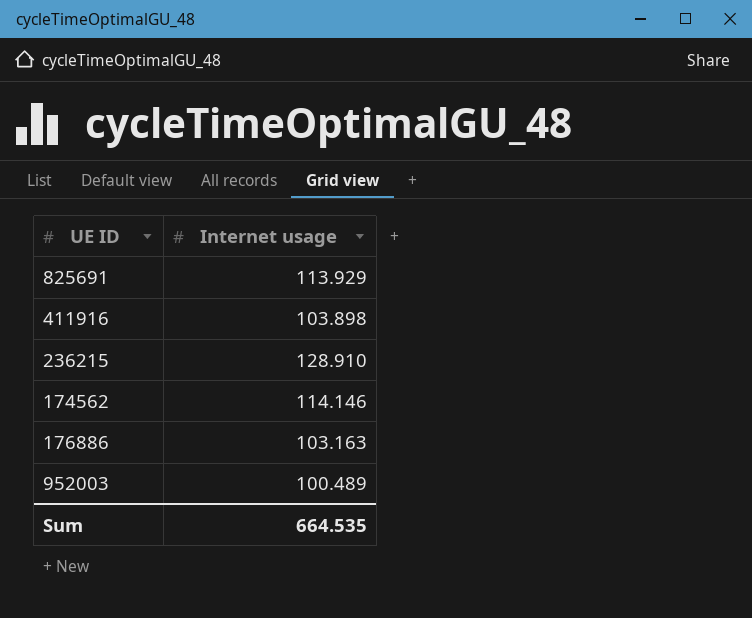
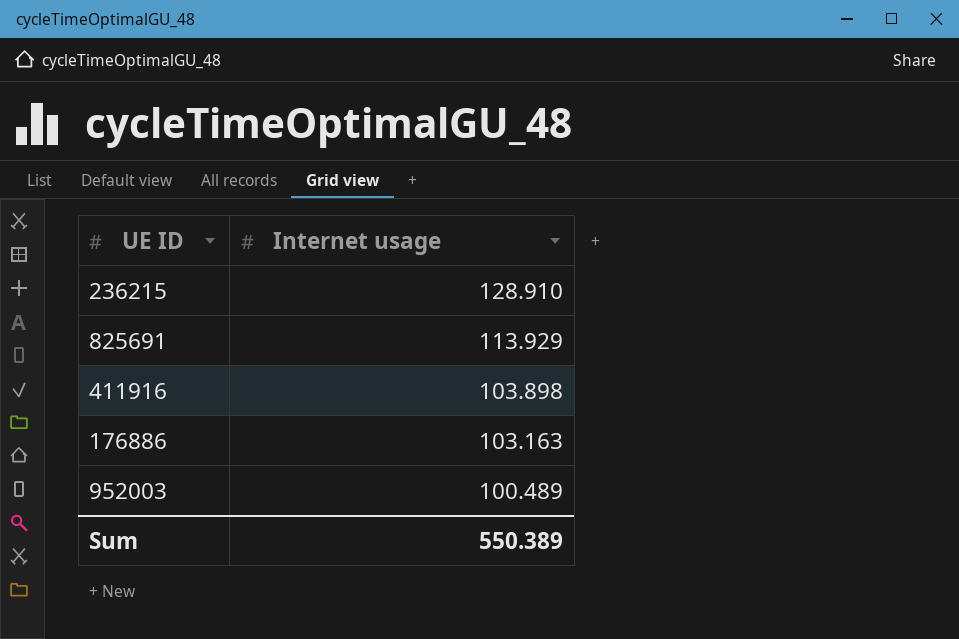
row order: none -> Internet usage descending
row 174562: 114.146 -> none
Sum | Internet usage: 664.535 -> 550.389

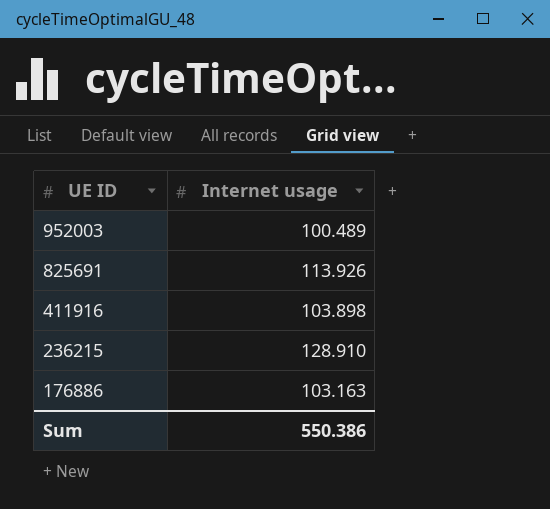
row order: Internet usage descending -> UE ID descending
825691 | Internet usage: 113.929 -> 113.926
Sum | Internet usage: 550.389 -> 550.386

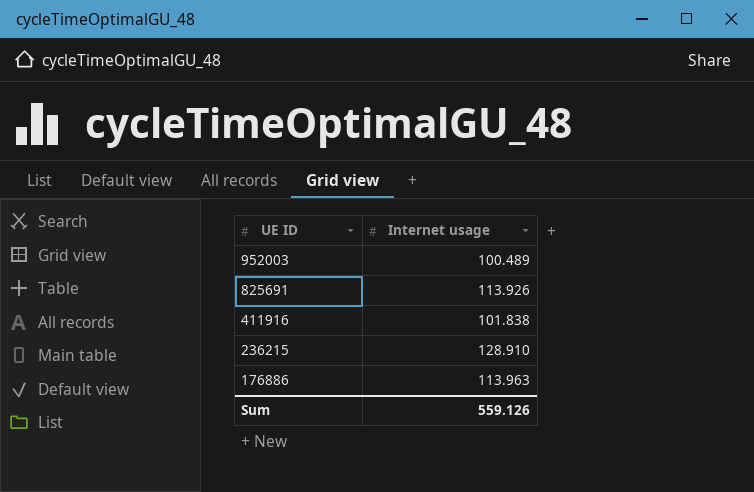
411916 | Internet usage: 103.898 -> 101.838
176886 | Internet usage: 103.163 -> 113.963
Sum | Internet usage: 550.386 -> 559.126

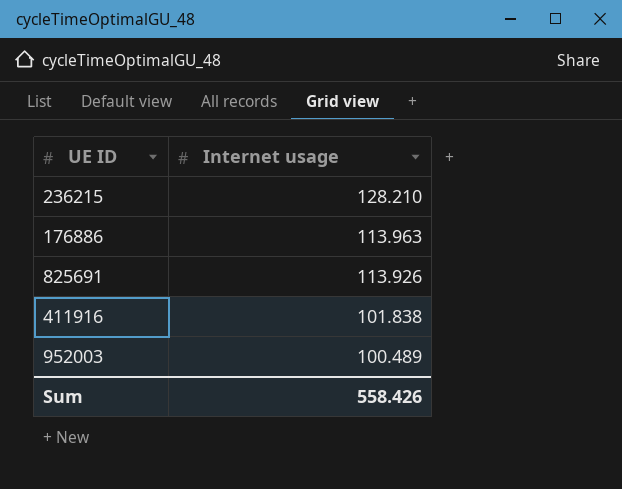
row order: UE ID descending -> Internet usage descending
236215 | Internet usage: 128.910 -> 128.210
Sum | Internet usage: 559.126 -> 558.426

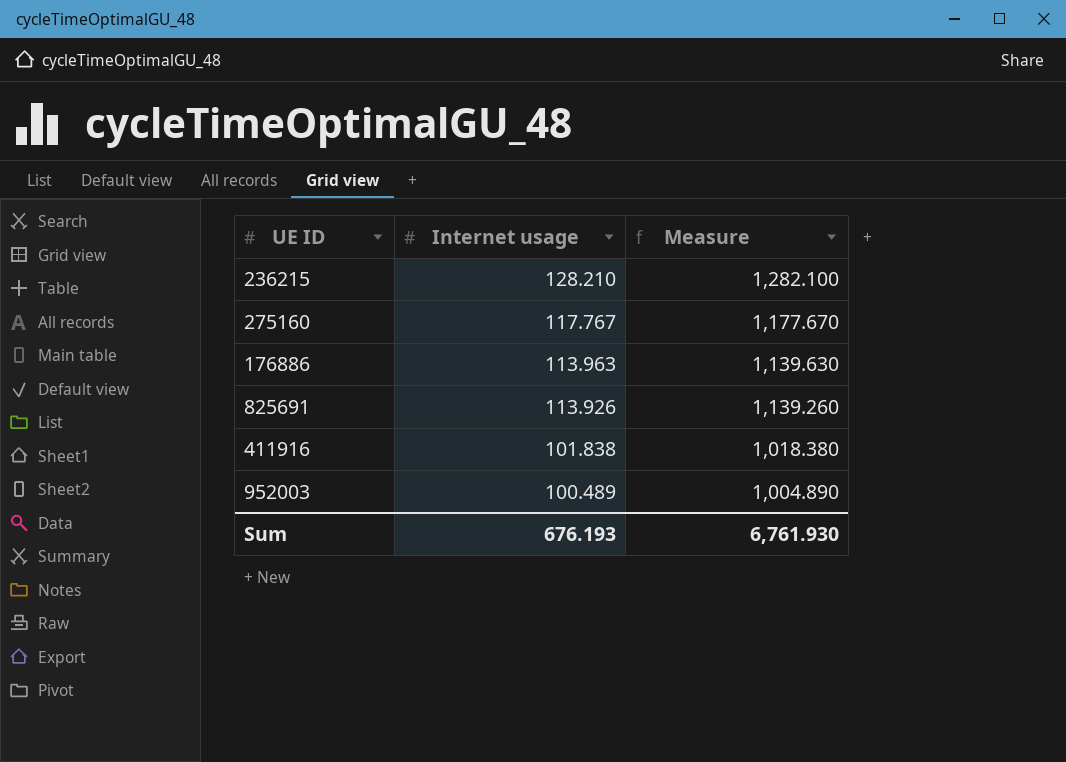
column Measure | formula: none -> [Internet usage] * 10
row 275160: none -> 117.767 | 1,177.670
Sum | Internet usage: 558.426 -> 676.193

